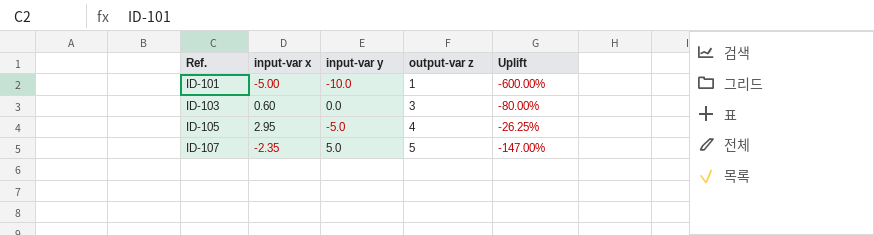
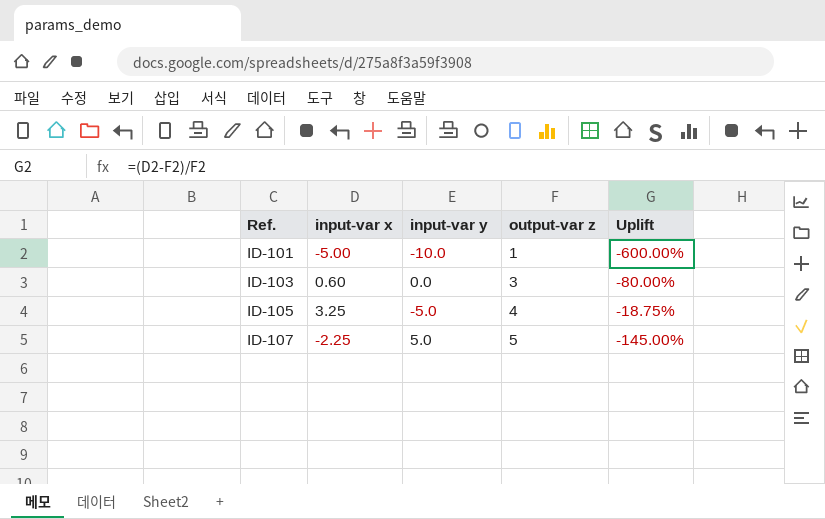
ID-105 | input-var x: 2.95 -> 3.25
ID-105 | Uplift: -26.25% -> -18.75%
ID-107 | input-var x: -2.35 -> -2.25
ID-107 | Uplift: -147.00% -> -145.00%

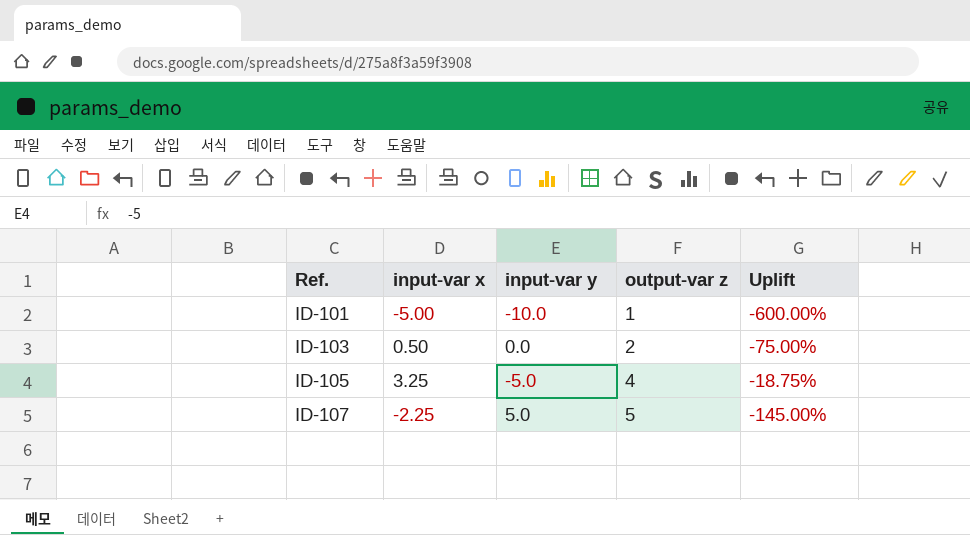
ID-103 | input-var x: 0.60 -> 0.50
ID-103 | output-var z: 3 -> 2
ID-103 | Uplift: -80.00% -> -75.00%

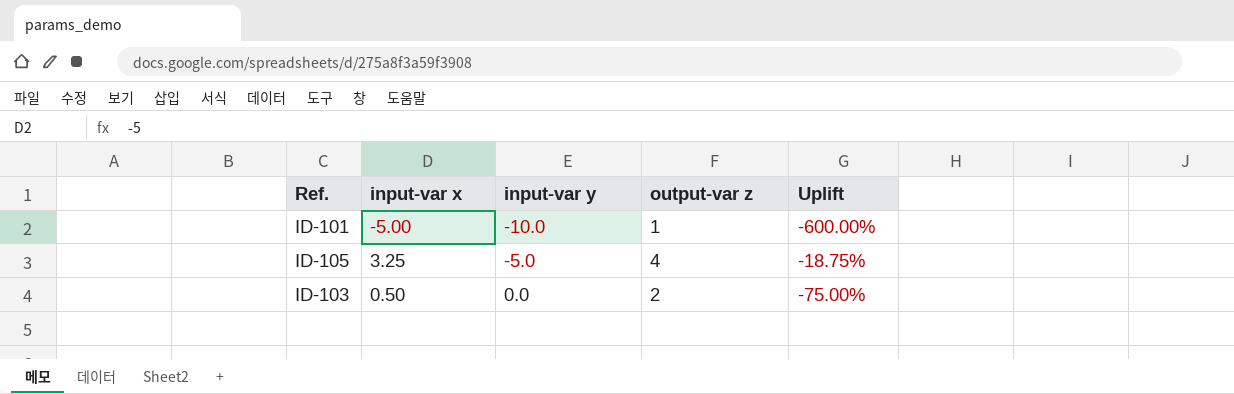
row order: Ref. ascending -> input-var y ascending
row ID-107: -2.25 | 5.0 | 5 | -145.00% -> none

